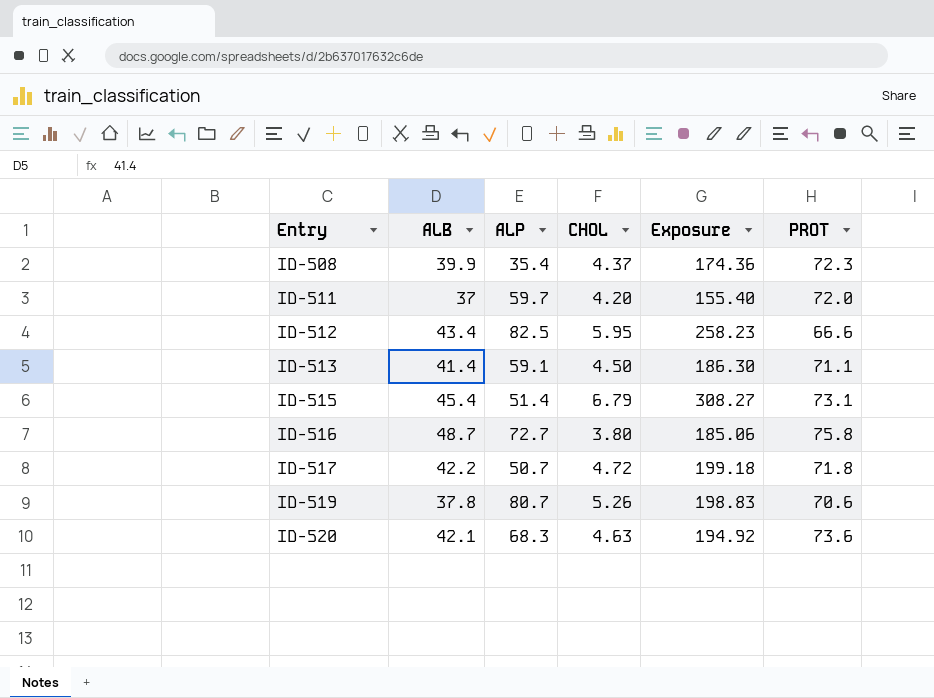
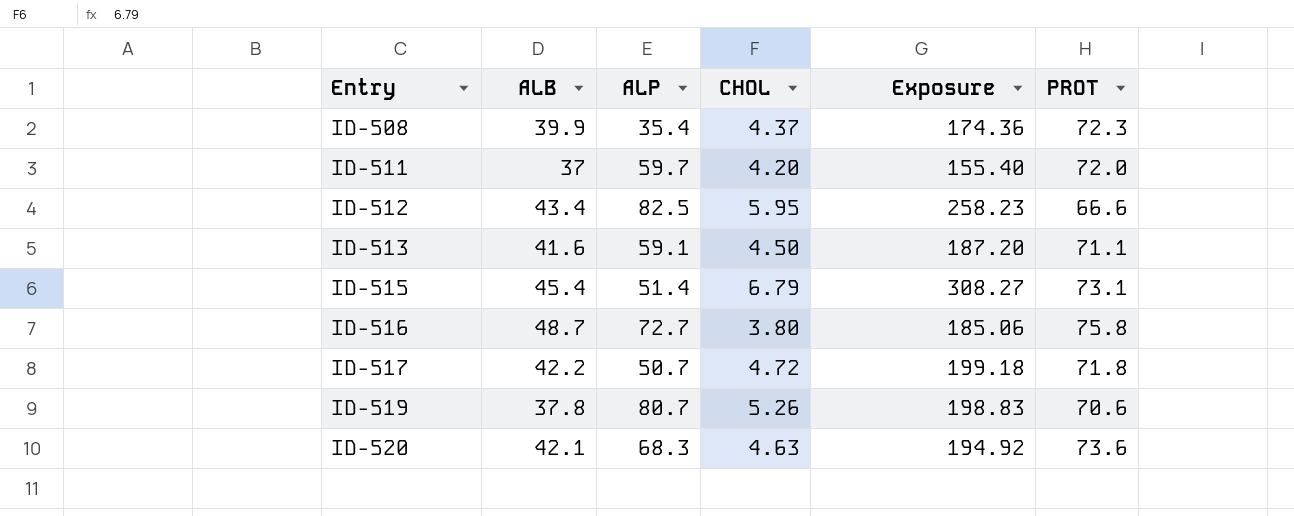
ID-513 | ALB: 41.4 -> 41.6
ID-513 | Exposure: 186.30 -> 187.20

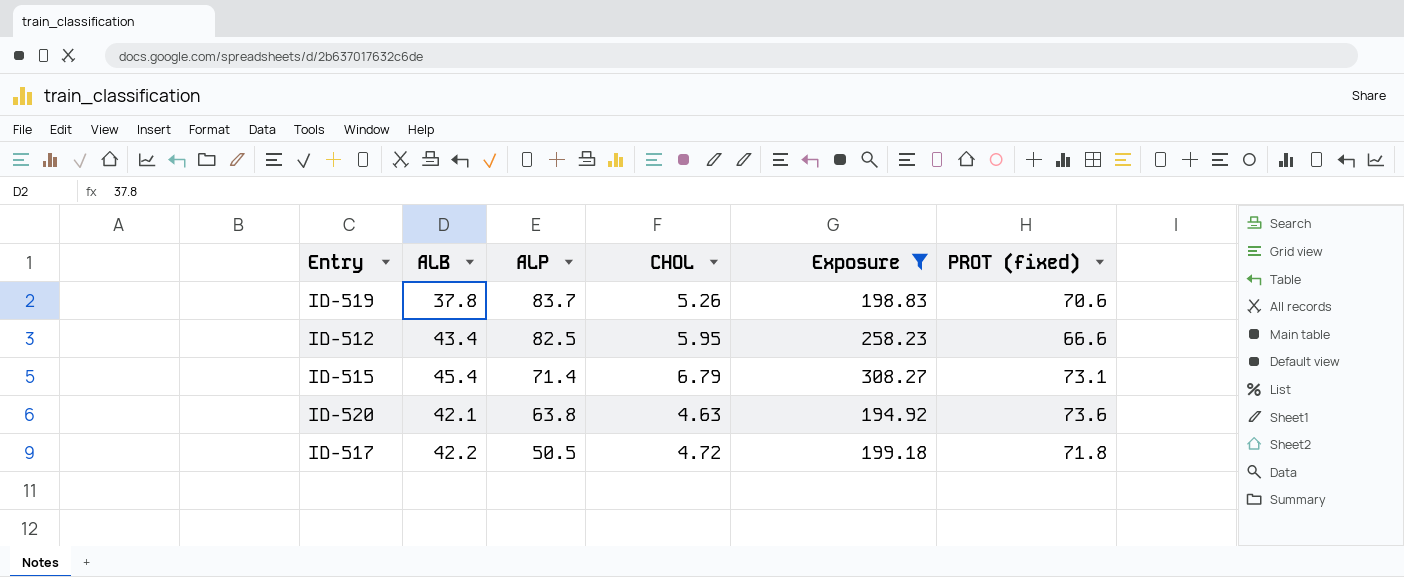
filter: none -> Exposure >= 194.92
row order: Entry ascending -> ALP descending
column name: PROT -> PROT (fixed)
ID-519 | ALP: 80.7 -> 83.7
ID-515 | ALP: 51.4 -> 71.4
ID-520 | ALP: 68.3 -> 63.8
ID-517 | ALP: 50.7 -> 50.5

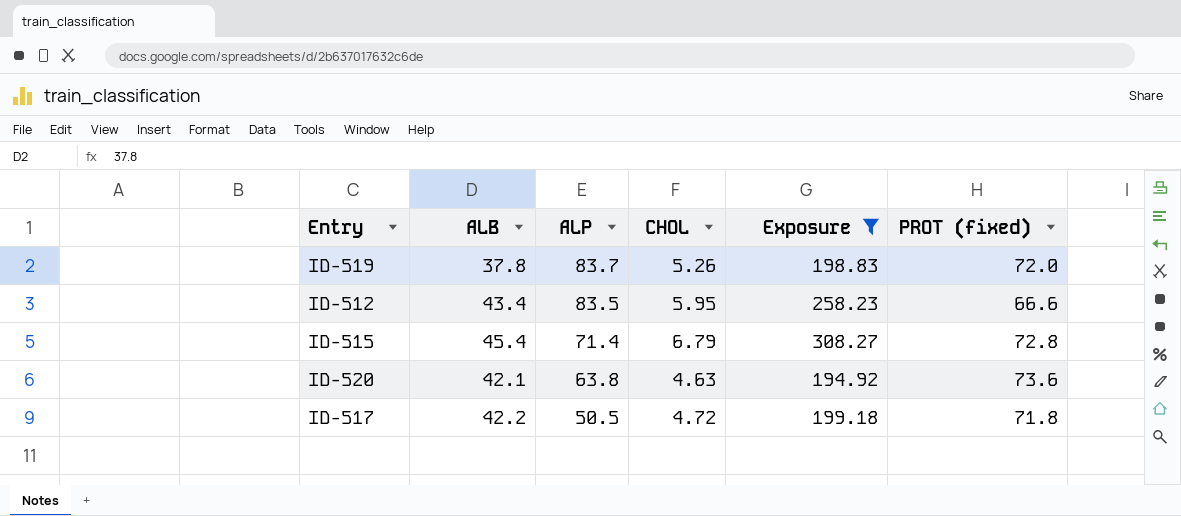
ID-519 | PROT (fixed): 70.6 -> 72.0
ID-512 | ALP: 82.5 -> 83.5
ID-515 | PROT (fixed): 73.1 -> 72.8

